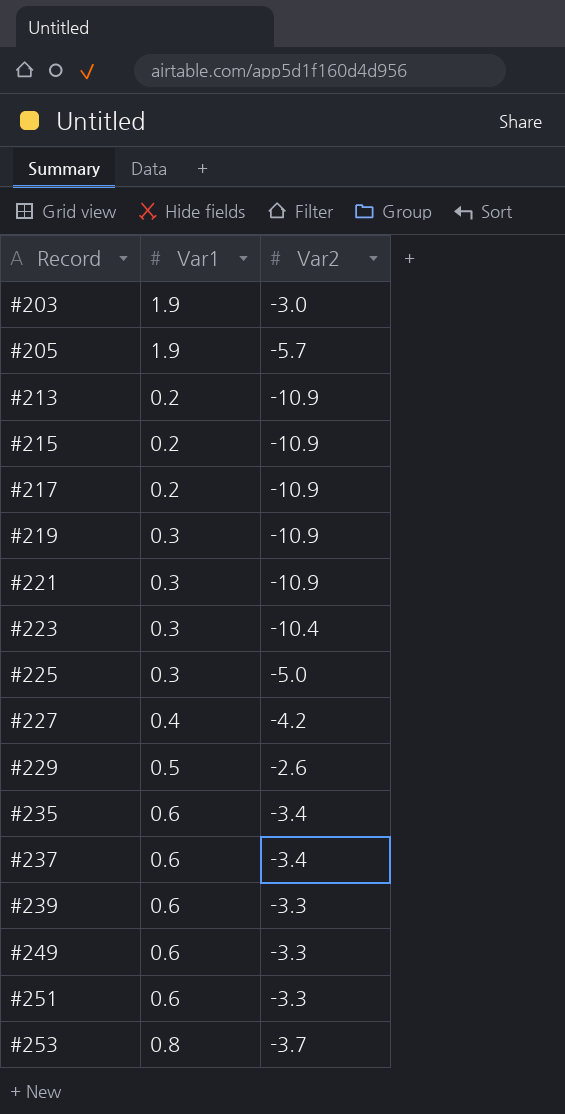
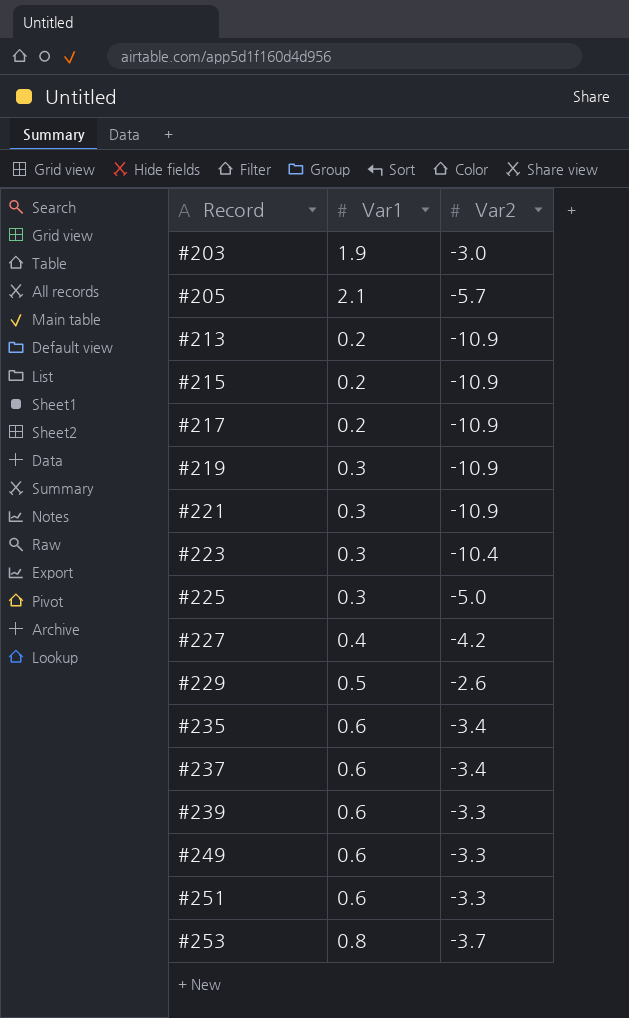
#205 | Var1: 1.9 -> 2.1

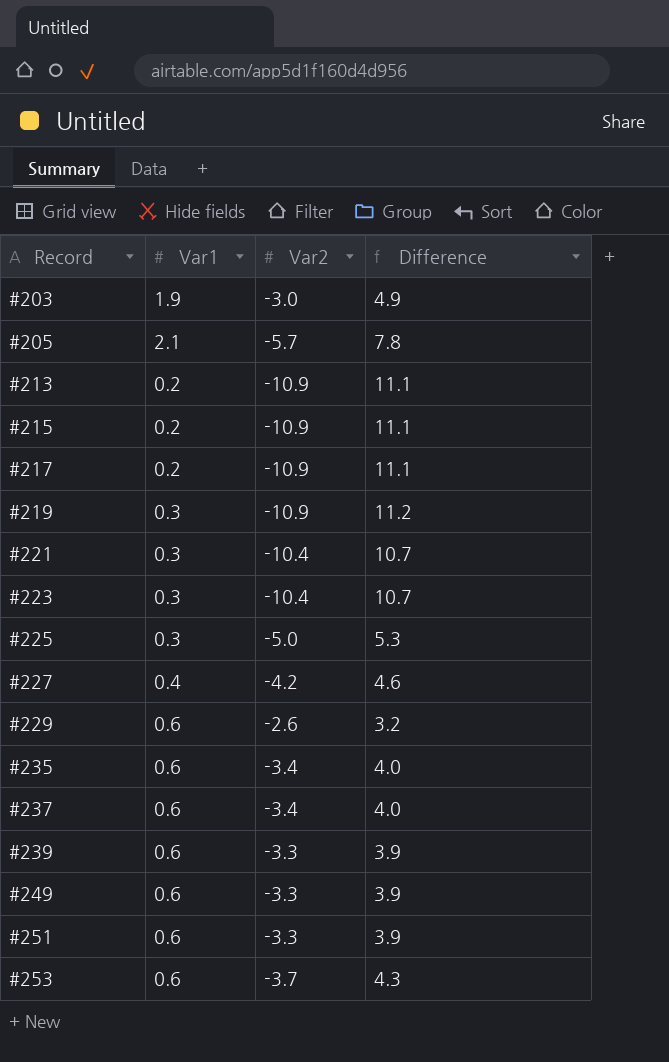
column Difference | formula: none -> [Var1] - [Var2]
#221 | Var2: -10.9 -> -10.4
#229 | Var1: 0.5 -> 0.6
#253 | Var1: 0.8 -> 0.6

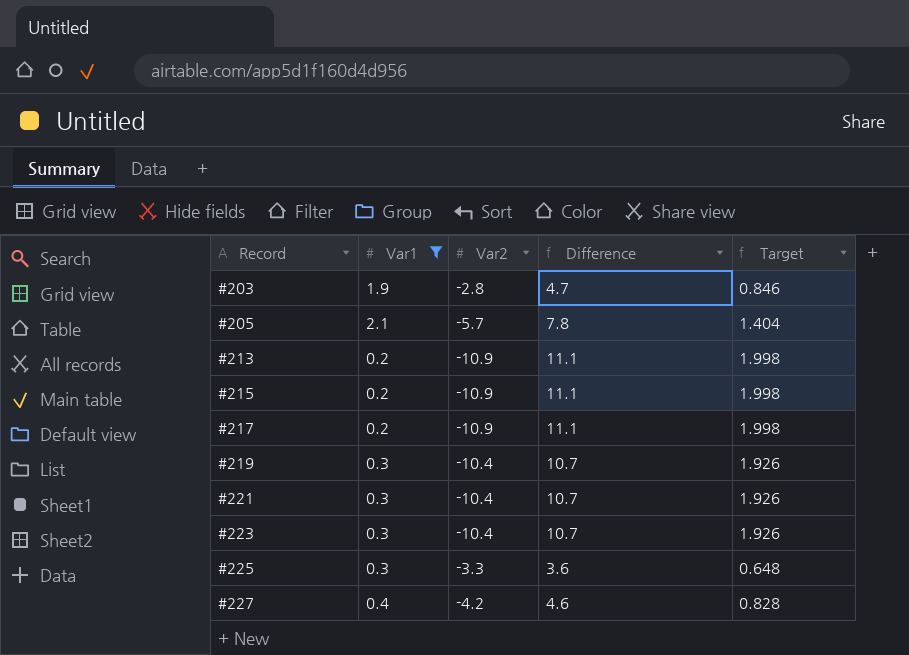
filter: none -> Var1 != 0.6
column Target | formula: none -> [Difference] * 0.18
#203 | Var2: -3.0 -> -2.8
#203 | Difference: 4.9 -> 4.7
#219 | Var2: -10.9 -> -10.4
#219 | Difference: 11.2 -> 10.7
#225 | Var2: -5.0 -> -3.3
#225 | Difference: 5.3 -> 3.6

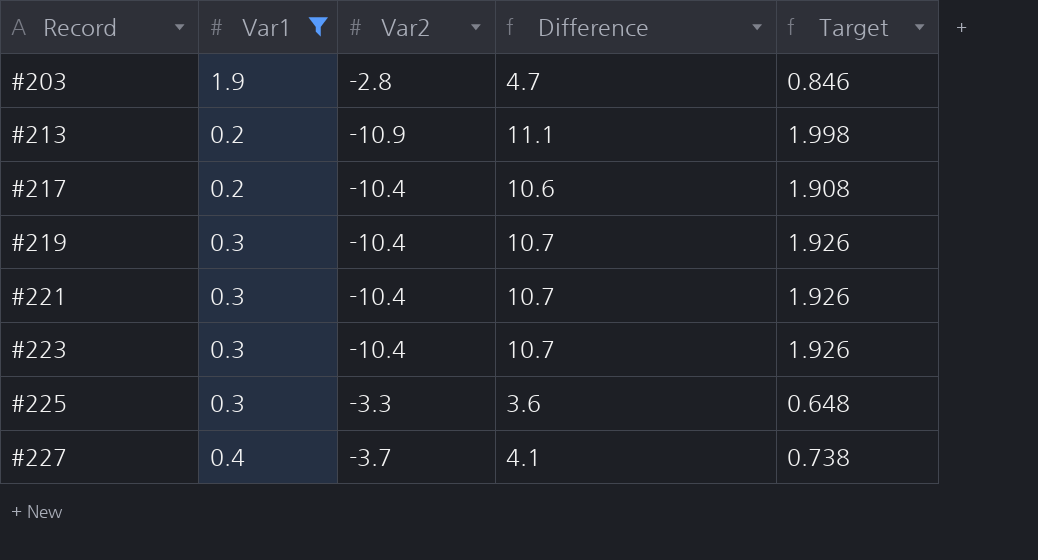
row #205: 2.1 | -5.7 | 7.8 | 1.404 -> none
row #215: 0.2 | -10.9 | 11.1 | 1.998 -> none
#217 | Var2: -10.9 -> -10.4
#217 | Difference: 11.1 -> 10.6
#217 | Target: 1.998 -> 1.908
#227 | Var2: -4.2 -> -3.7
#227 | Difference: 4.6 -> 4.1
#227 | Target: 0.828 -> 0.738

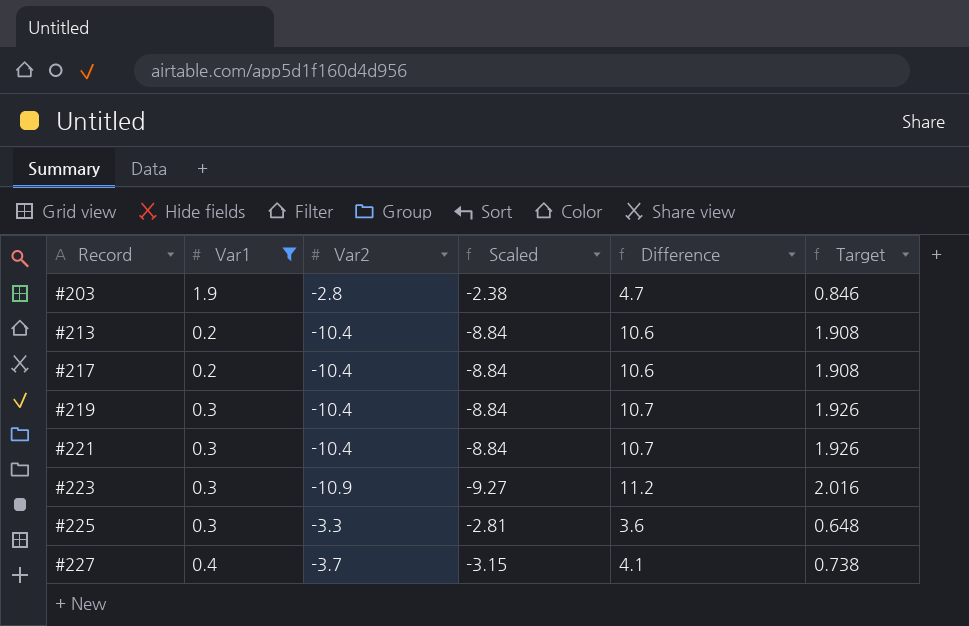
column Scaled | formula: none -> [Var2] * 0.85
#213 | Var2: -10.9 -> -10.4
#213 | Difference: 11.1 -> 10.6
#213 | Target: 1.998 -> 1.908
#223 | Var2: -10.4 -> -10.9
#223 | Difference: 10.7 -> 11.2
#223 | Target: 1.926 -> 2.016

